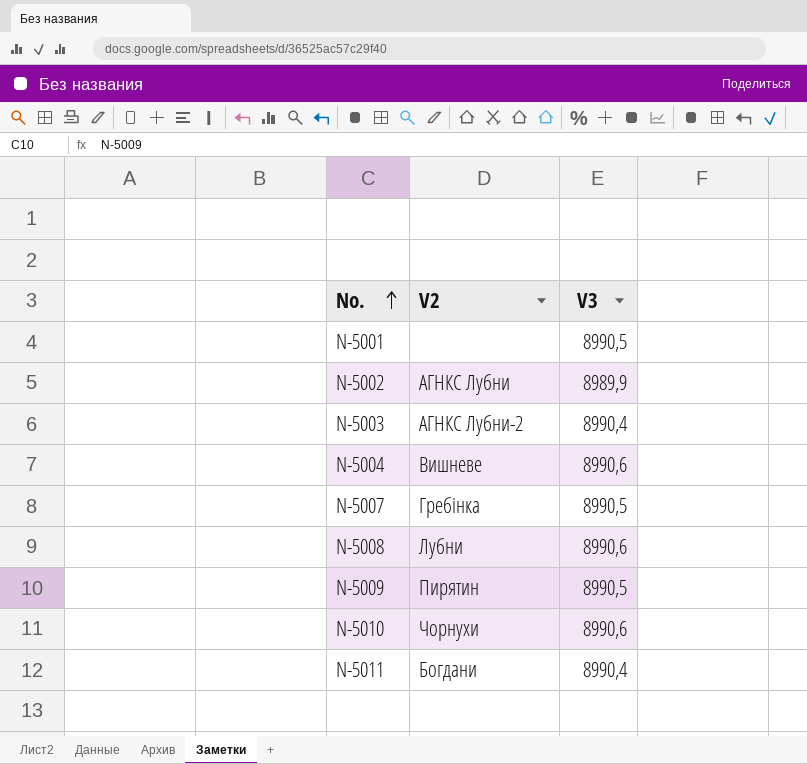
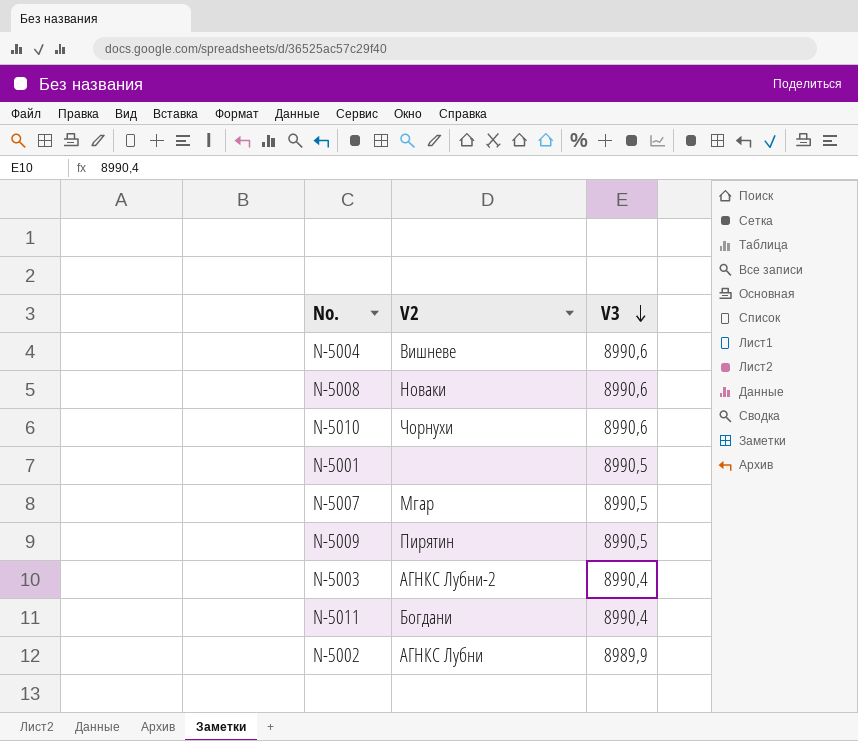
row order: No. ascending -> V3 descending
N-5008 | V2: Лубни -> Новаки
N-5007 | V2: Гребінка -> Мгар

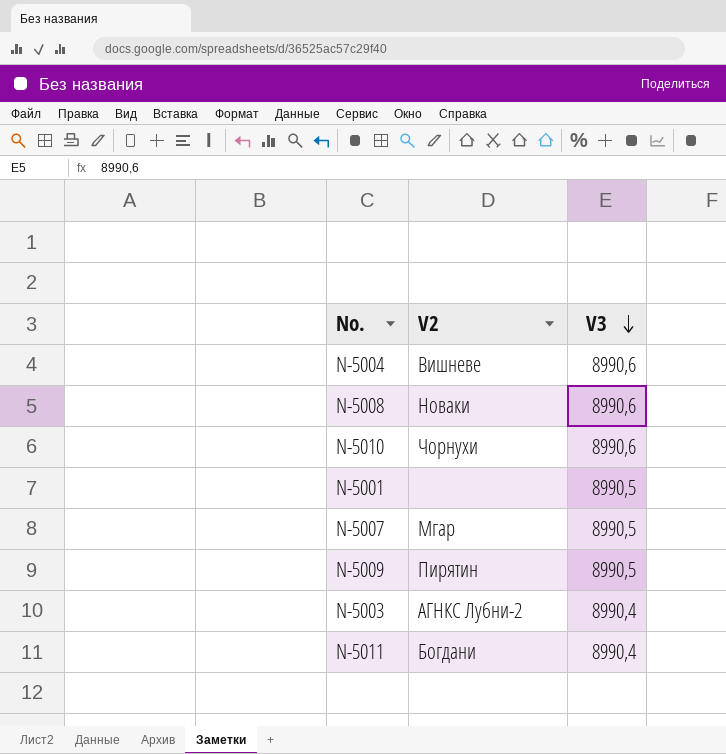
row N-5002: АГНКС Лубни | 8989,9 -> none

